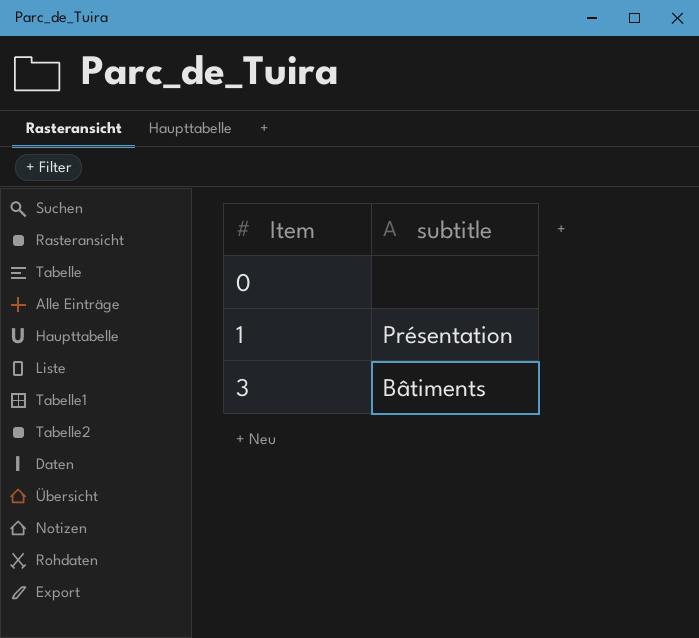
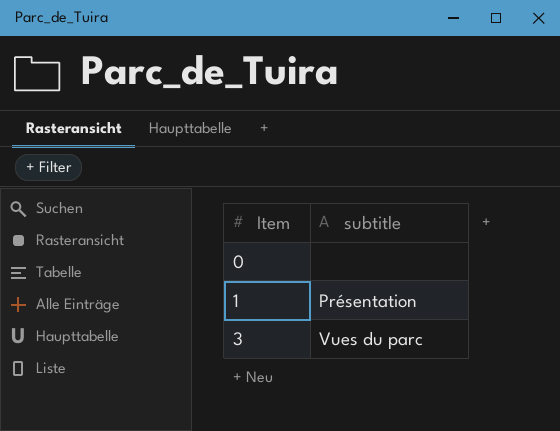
3 | subtitle: Bâtiments -> Vues du parc

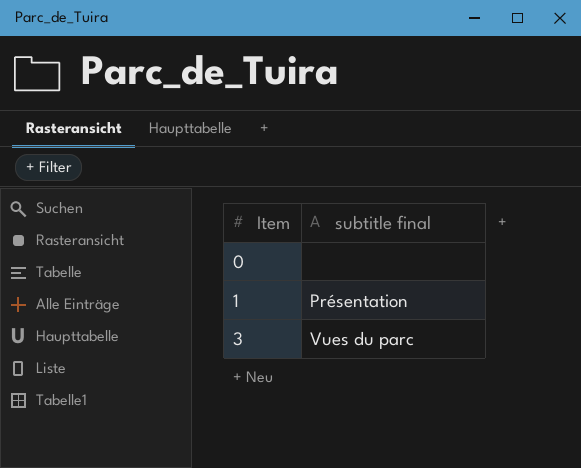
column name: subtitle -> subtitle final

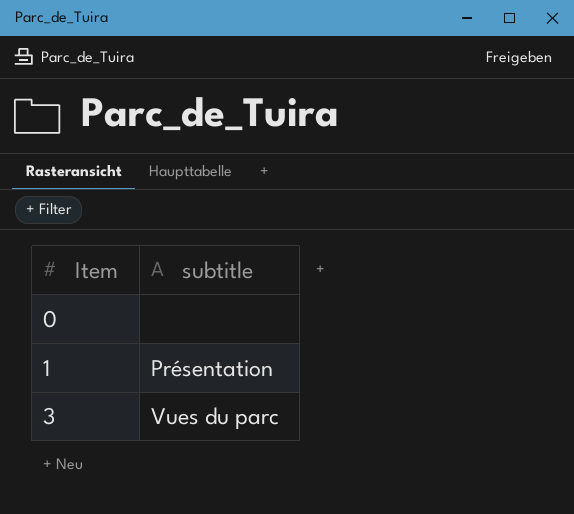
column name: subtitle final -> subtitle

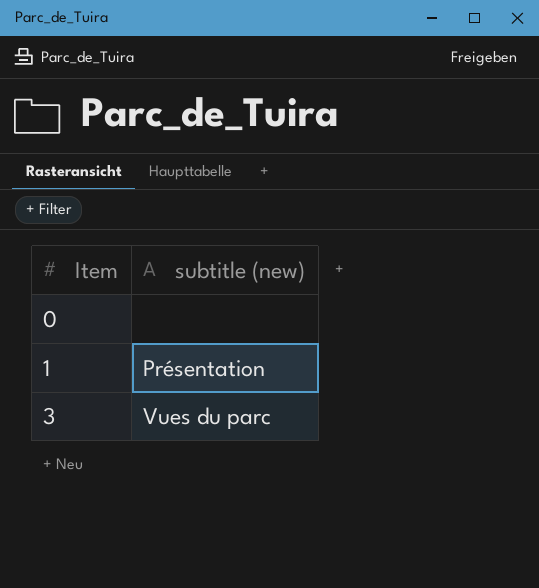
column name: subtitle -> subtitle (new)

